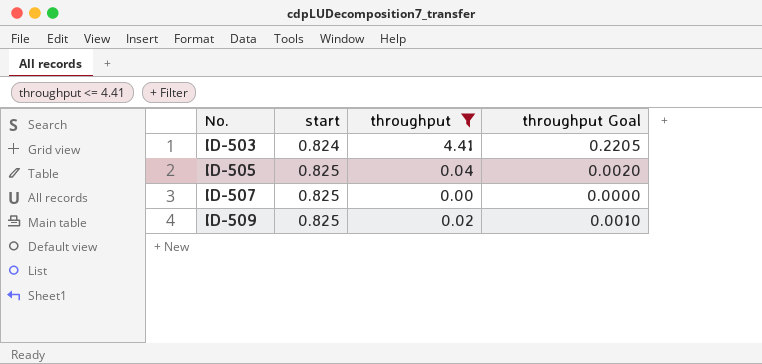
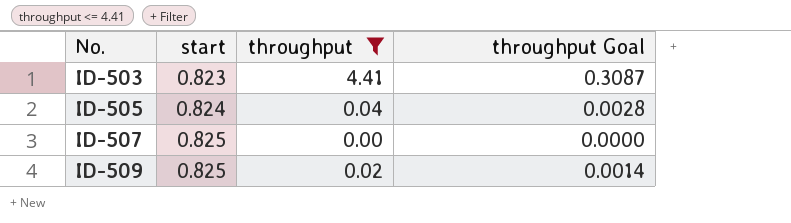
column throughput Goal | formula: [throughput] * 0.05 -> [throughput] * 0.07
ID-503 | start: 0.824 -> 0.823
ID-505 | start: 0.825 -> 0.824

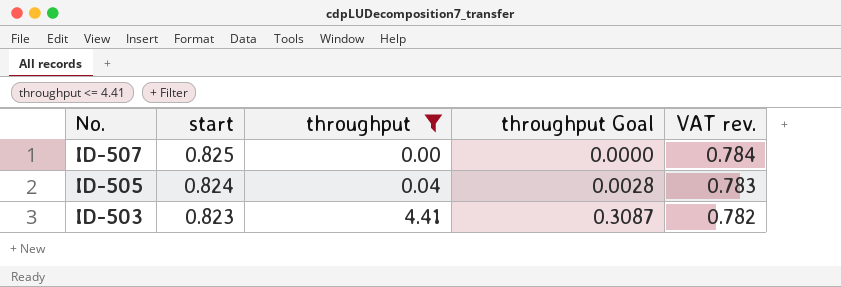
row order: No. ascending -> No. descending
column VAT rev. | formula: none -> [start] * 0.95
row ID-509: 0.825 | 0.02 | 0.0014 -> none

